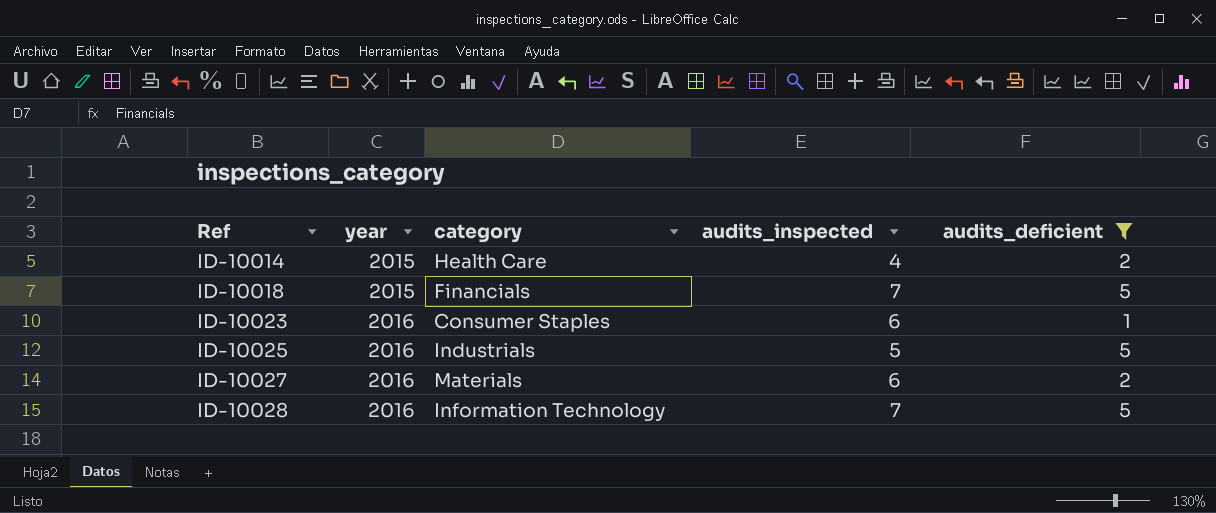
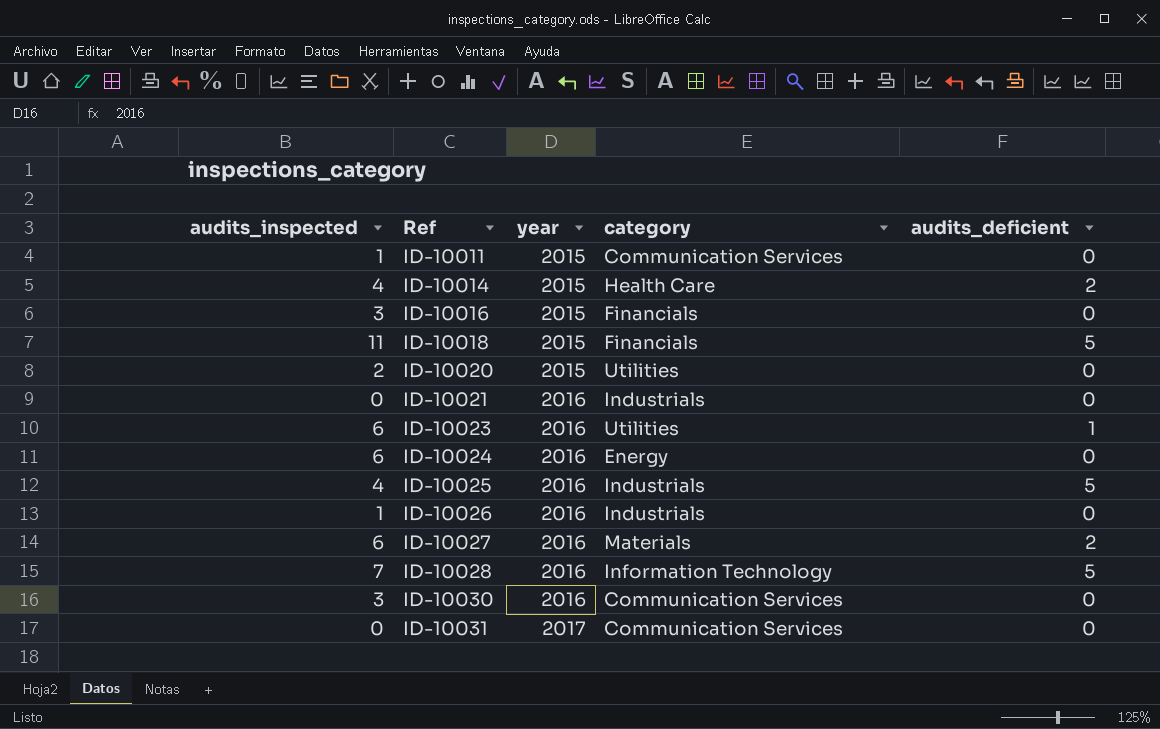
filter: audits_deficient != 0 -> none
column audits_inspected | position: 4 -> 1
ID-10018 | audits_inspected: 7 -> 11
ID-10023 | category: Consumer Staples -> Utilities
ID-10025 | audits_inspected: 5 -> 4

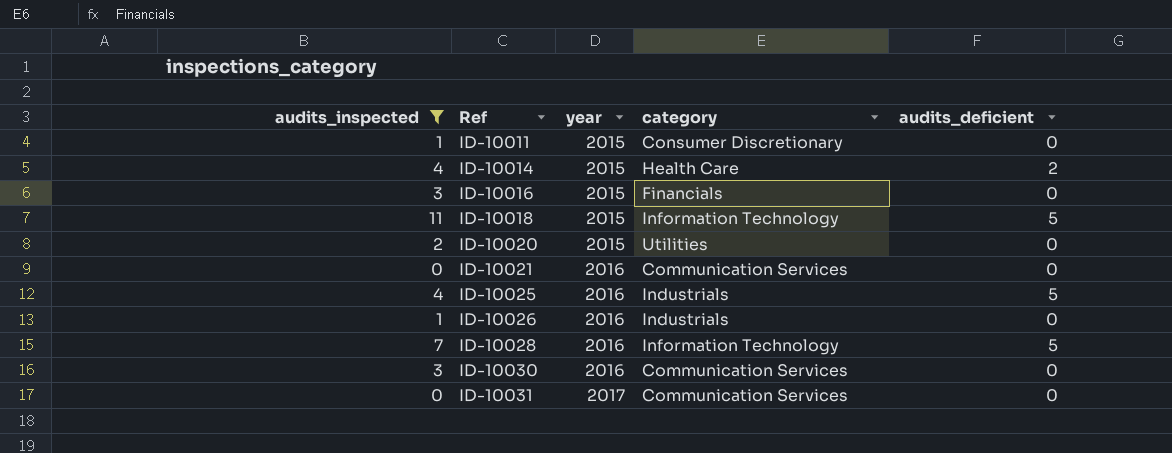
filter: none -> audits_inspected != 6
ID-10011 | category: Communication Services -> Consumer Discretionary
ID-10018 | category: Financials -> Information Technology
ID-10021 | category: Industrials -> Communication Services

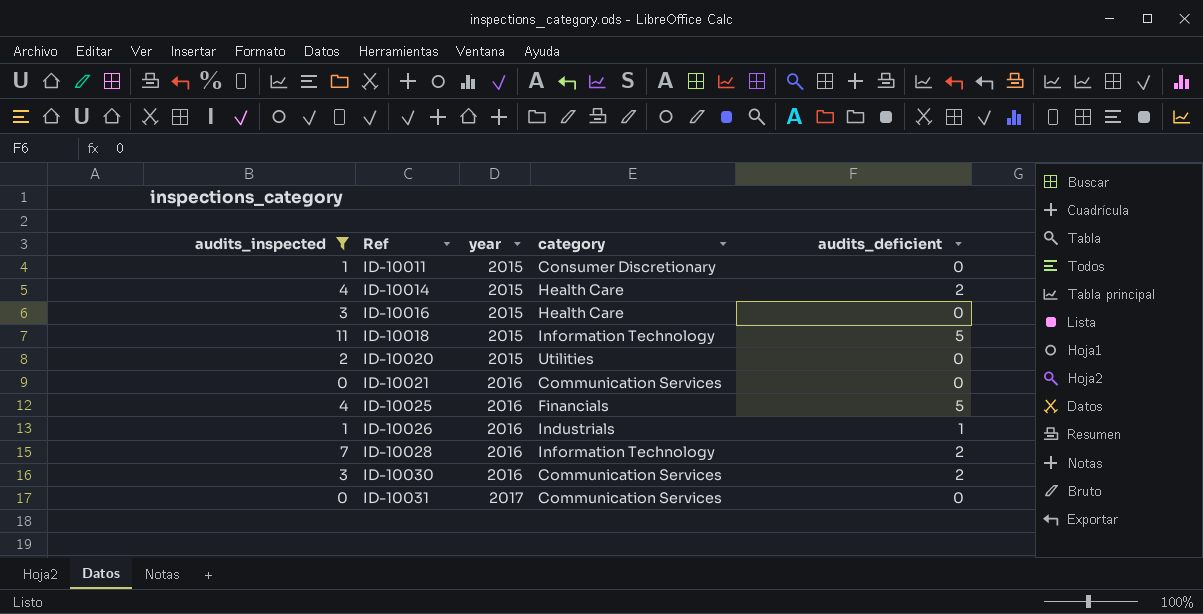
ID-10016 | category: Financials -> Health Care
ID-10025 | category: Industrials -> Financials
ID-10026 | audits_deficient: 0 -> 1
ID-10028 | audits_deficient: 5 -> 2
ID-10030 | audits_deficient: 0 -> 2

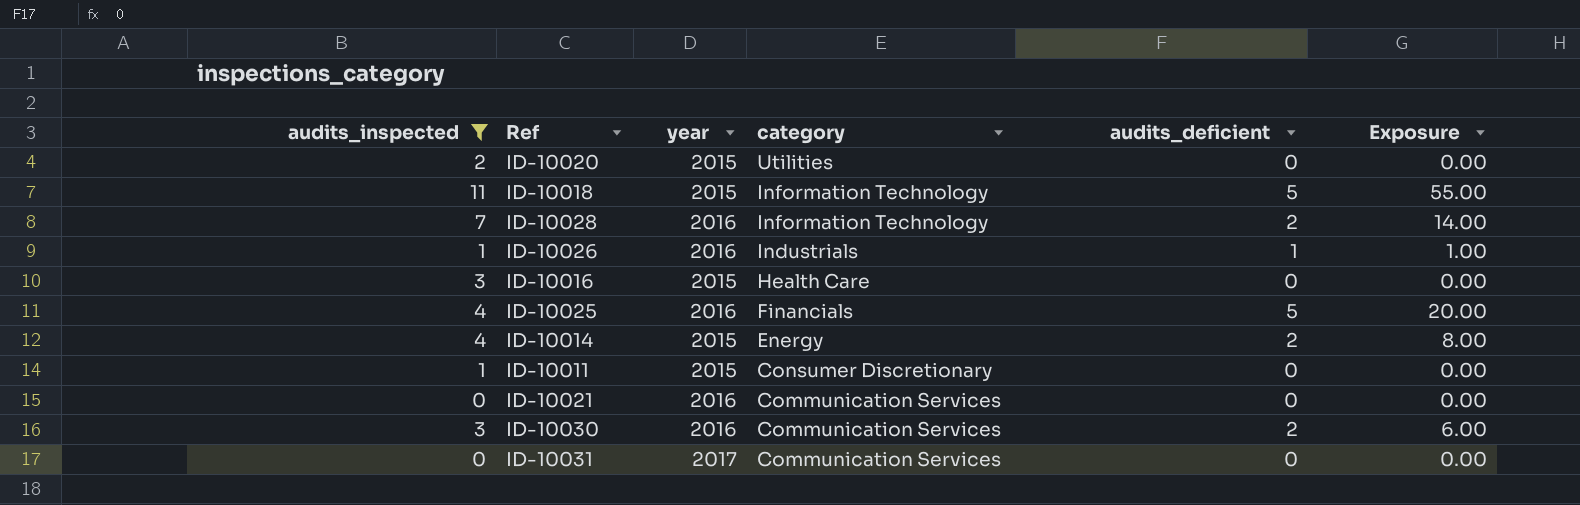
row order: Ref ascending -> category descending
column Exposure | formula: none -> [audits_inspected] * [audits_deficient]
ID-10014 | category: Health Care -> Energy

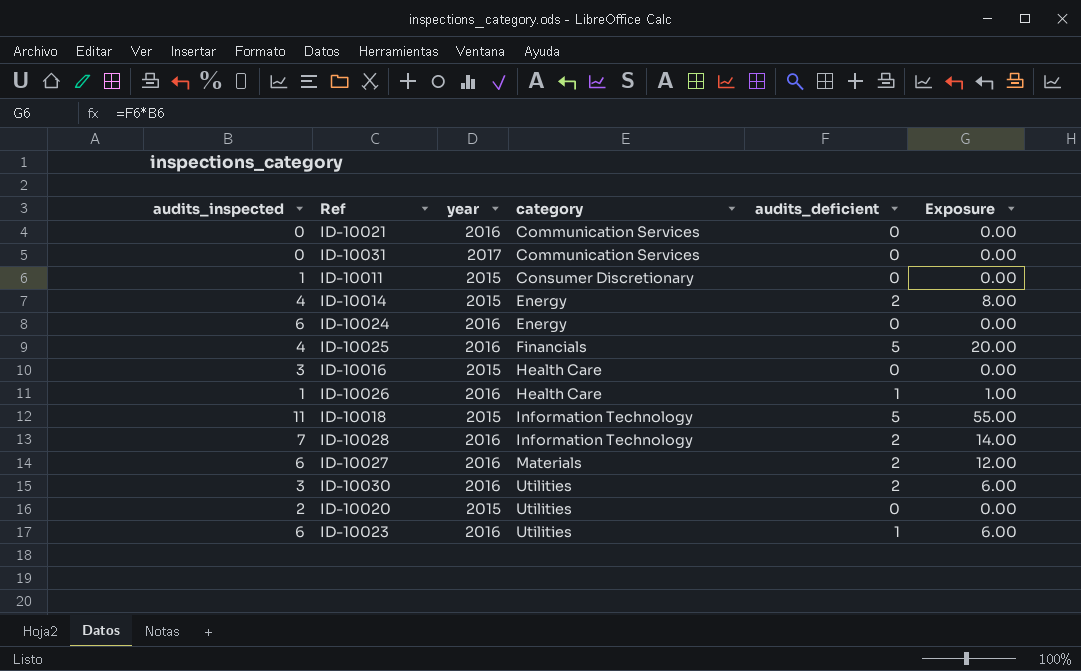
filter: audits_inspected != 6 -> none
row order: category descending -> category ascending
ID-10026 | category: Industrials -> Health Care
ID-10030 | category: Communication Services -> Utilities

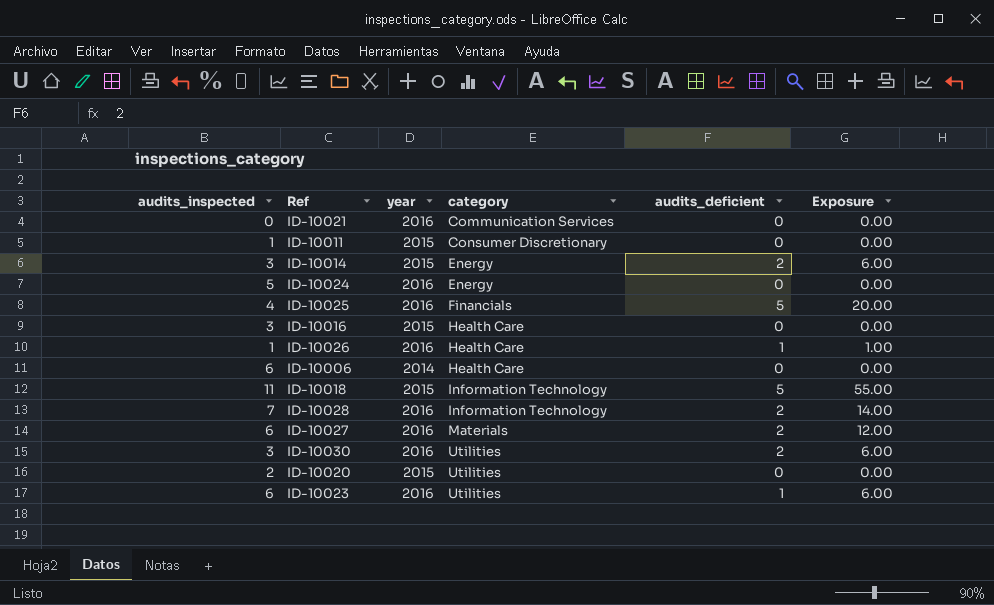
row ID-10031: 0 | 2017 | Communication Services | 0 | 0.00 -> none
ID-10014 | audits_inspected: 4 -> 3
ID-10014 | Exposure: 8.00 -> 6.00
ID-10024 | audits_inspected: 6 -> 5
row ID-10006: none -> 6 | 2014 | Health Care | 0 | 0.00

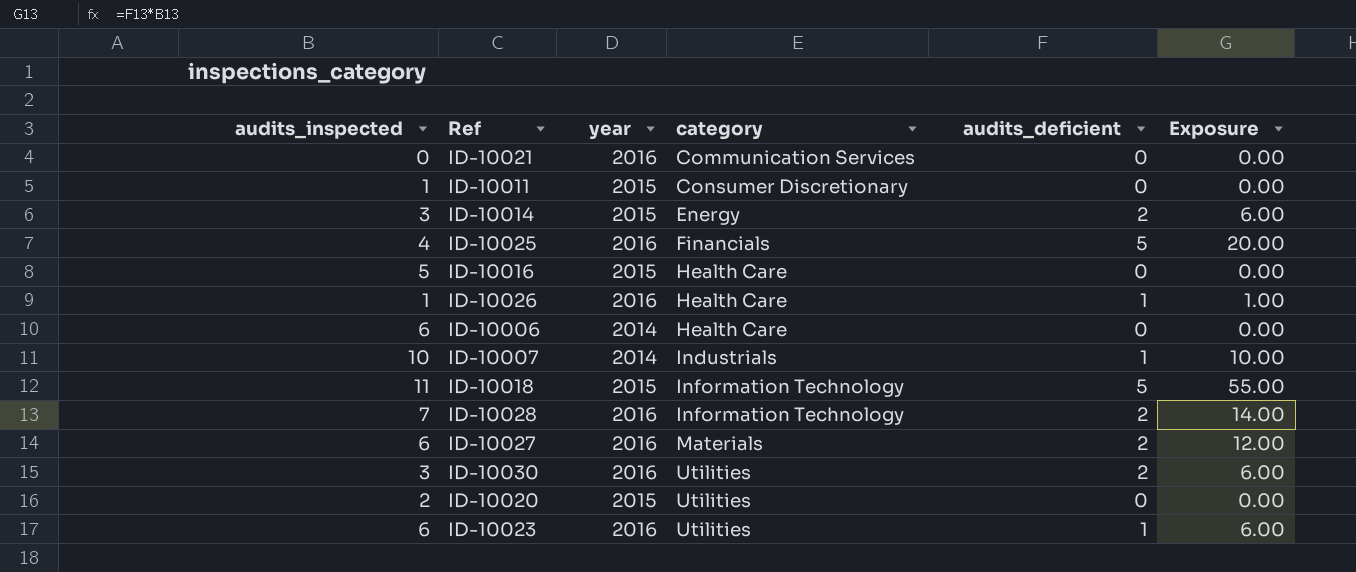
row ID-10024: 5 | 2016 | Energy | 0 | 0.00 -> none
ID-10016 | audits_inspected: 3 -> 5
row ID-10007: none -> 10 | 2014 | Industrials | 1 | 10.00

